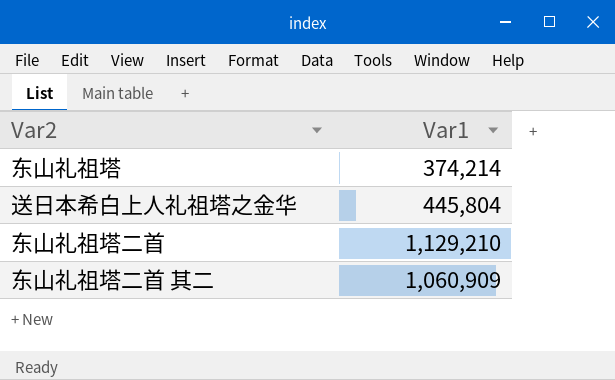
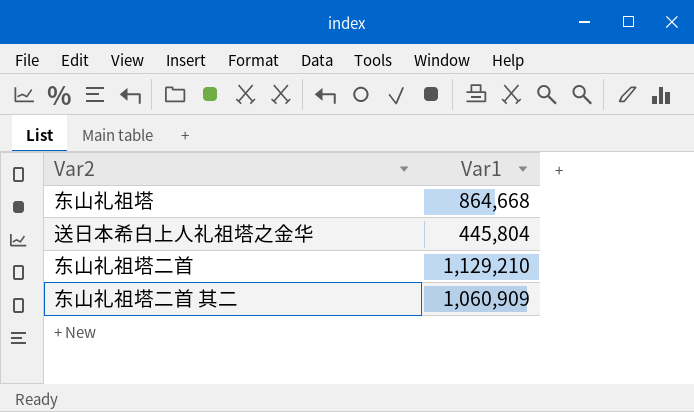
东山礼祖塔 | Var1: 374,214 -> 864,668

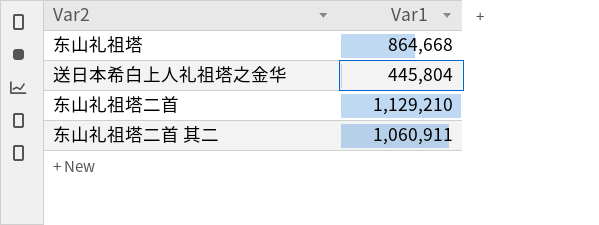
东山礼祖塔二首 其二 | Var1: 1,060,909 -> 1,060,911

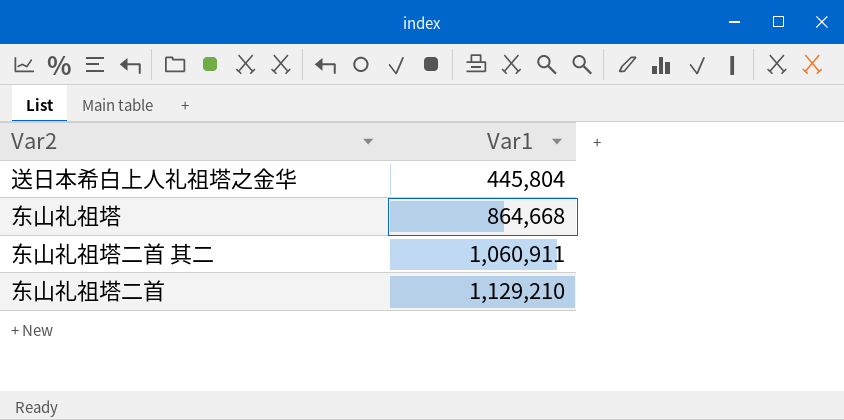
row order: none -> Var1 ascending

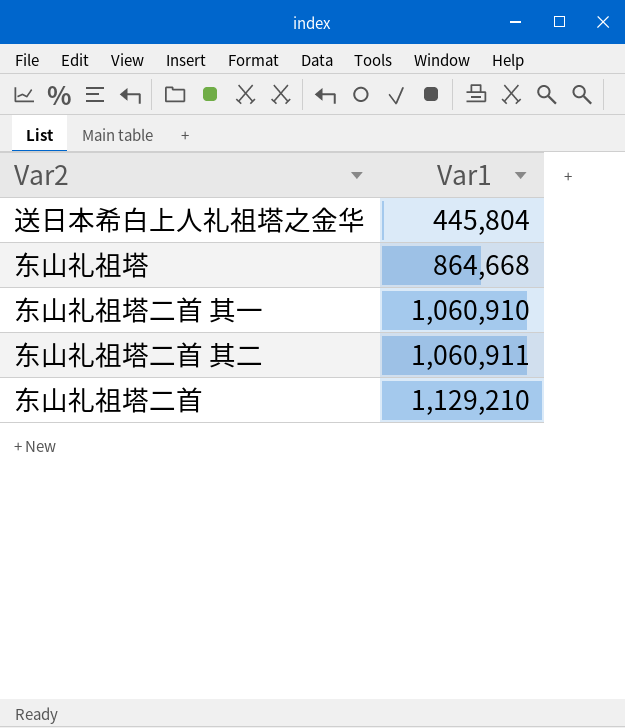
row 东山礼祖塔二首 其一: none -> 1,060,910

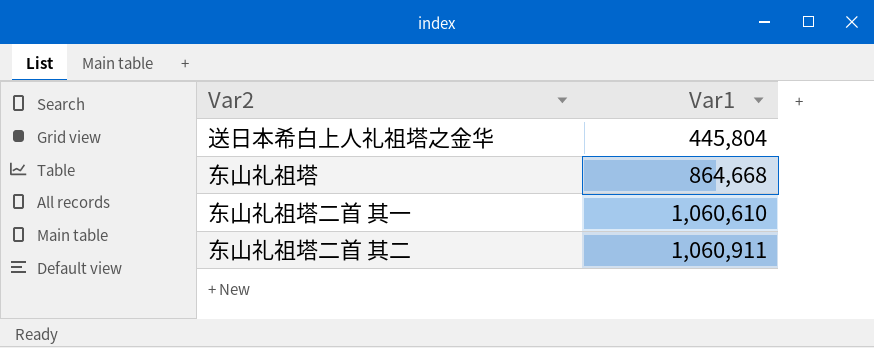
row 东山礼祖塔二首: 1,129,210 -> none
东山礼祖塔二首 其一 | Var1: 1,060,910 -> 1,060,610

